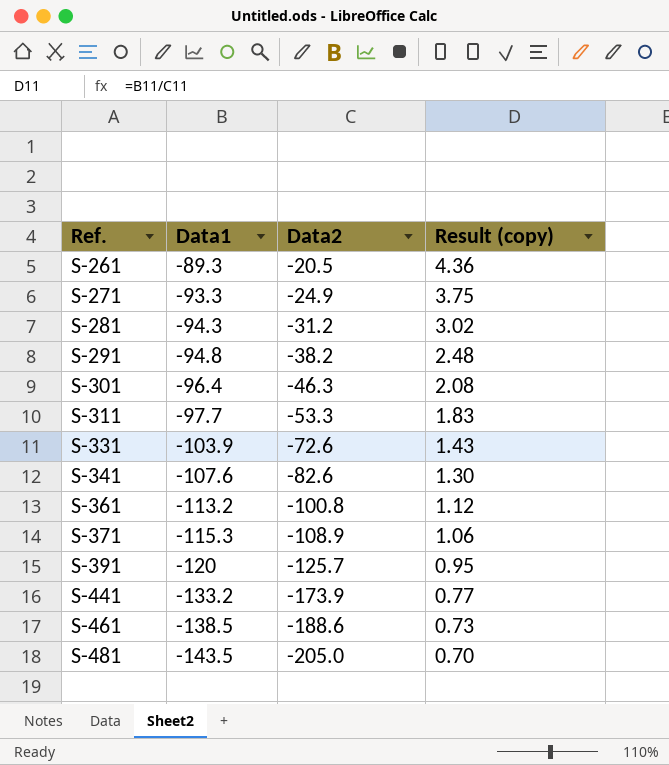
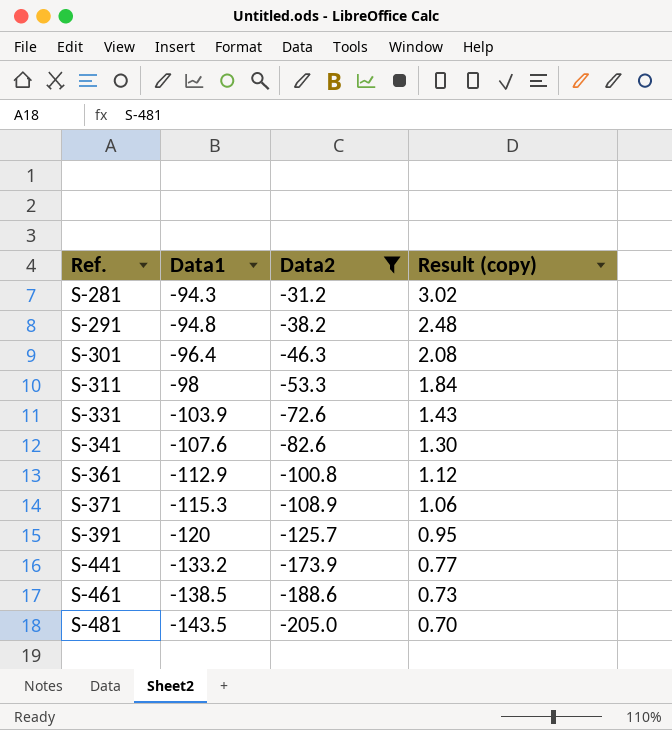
filter: none -> Data2 <= -31.2
S-311 | Data1: -97.7 -> -98
S-311 | Result (copy): 1.83 -> 1.84
S-361 | Data1: -113.2 -> -112.9

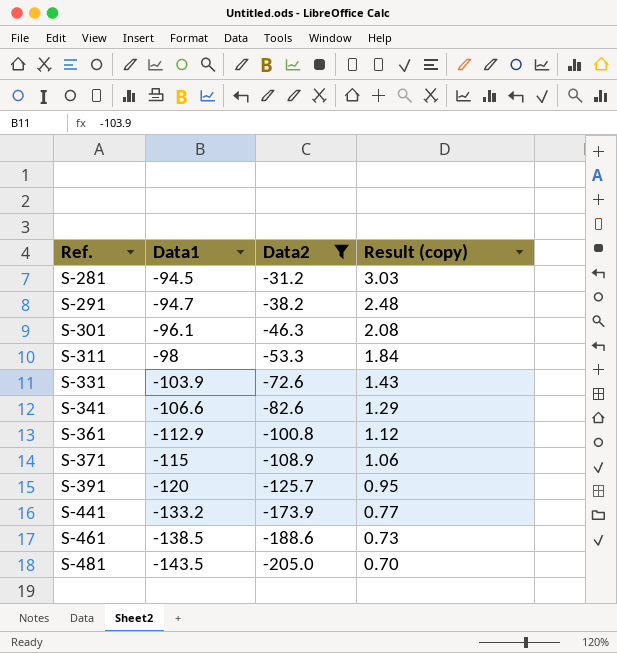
S-281 | Data1: -94.3 -> -94.5
S-281 | Result (copy): 3.02 -> 3.03
S-291 | Data1: -94.8 -> -94.7
S-301 | Data1: -96.4 -> -96.1
S-341 | Data1: -107.6 -> -106.6
S-341 | Result (copy): 1.30 -> 1.29
S-371 | Data1: -115.3 -> -115

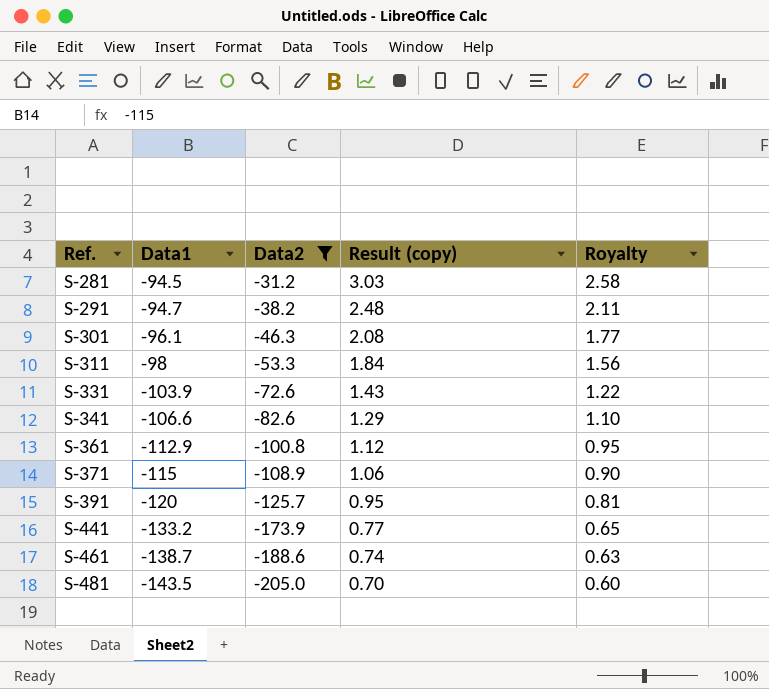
column Royalty | formula: none -> [Result (copy)] * 0.85
S-461 | Data1: -138.5 -> -138.7
S-461 | Result (copy): 0.73 -> 0.74

